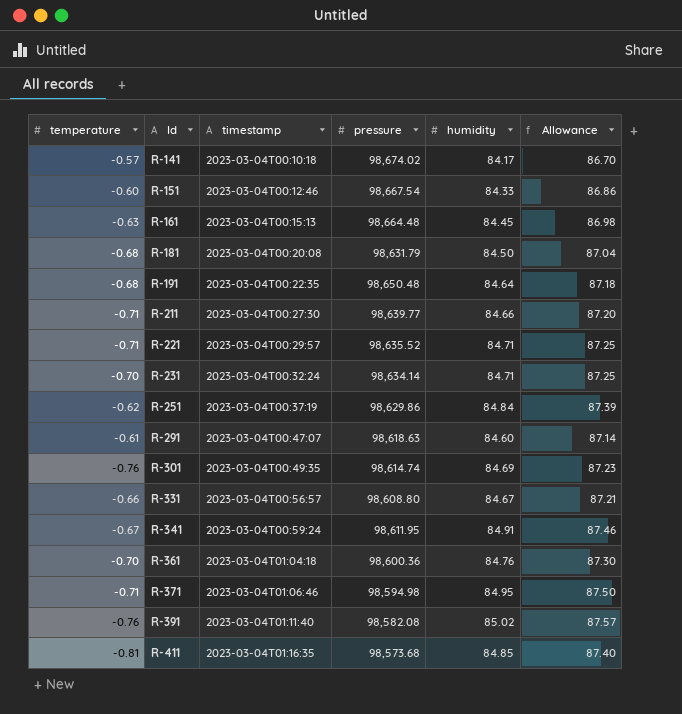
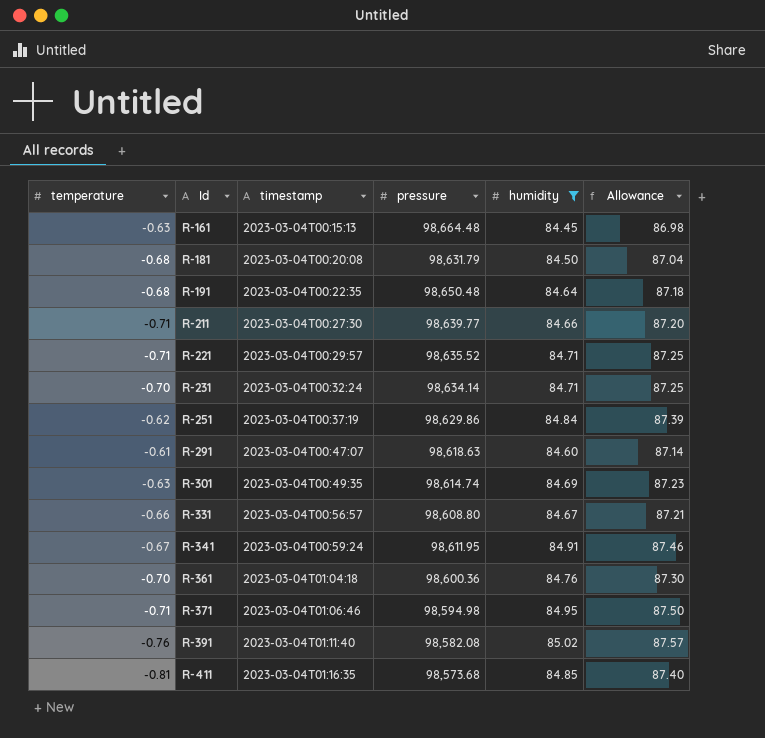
filter: none -> humidity >= 84.45
R-301 | temperature: -0.76 -> -0.63

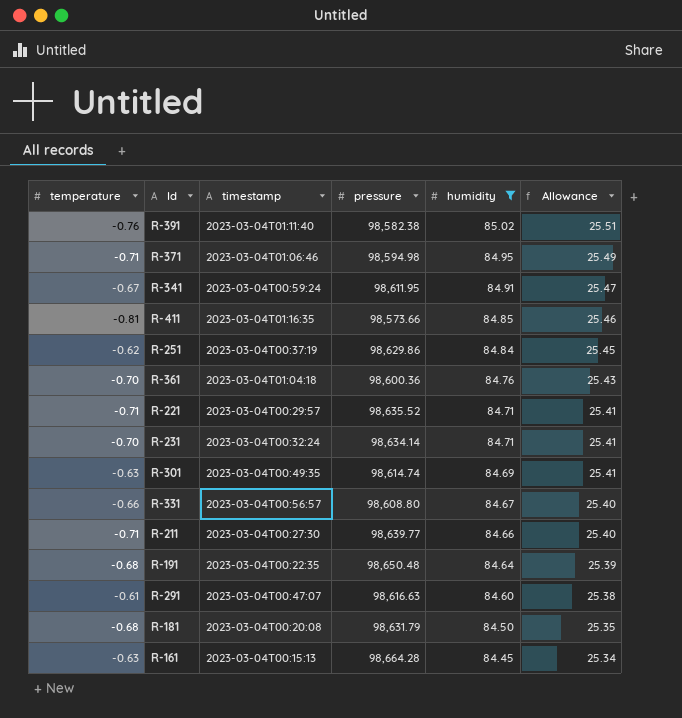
row order: Id ascending -> humidity descending
column Allowance | formula: [humidity] * 1.03 -> [humidity] * 0.3
R-391 | pressure: 98,582.08 -> 98,582.38
R-411 | pressure: 98,573.68 -> 98,573.66
R-291 | pressure: 98,618.63 -> 98,616.63
R-161 | pressure: 98,664.48 -> 98,664.28

